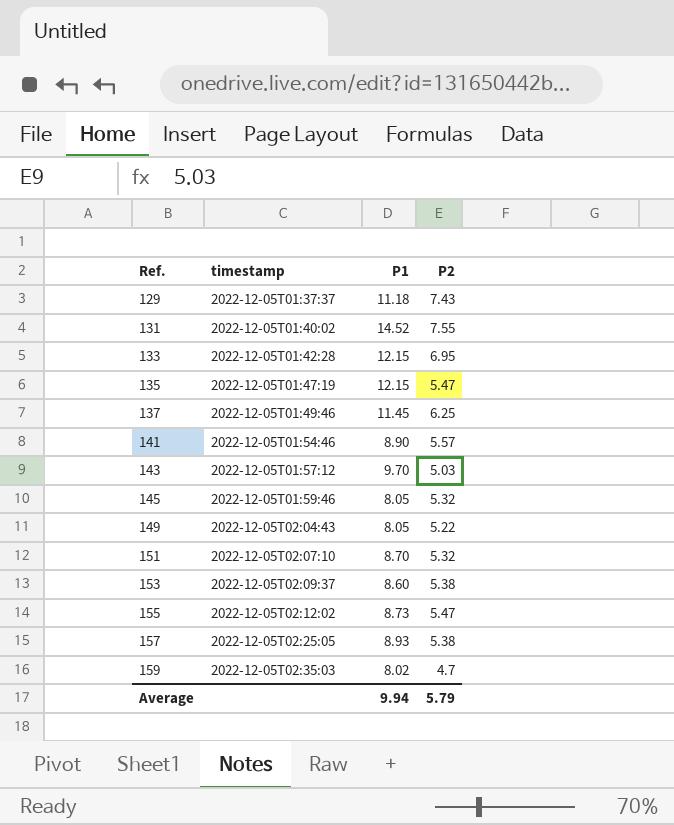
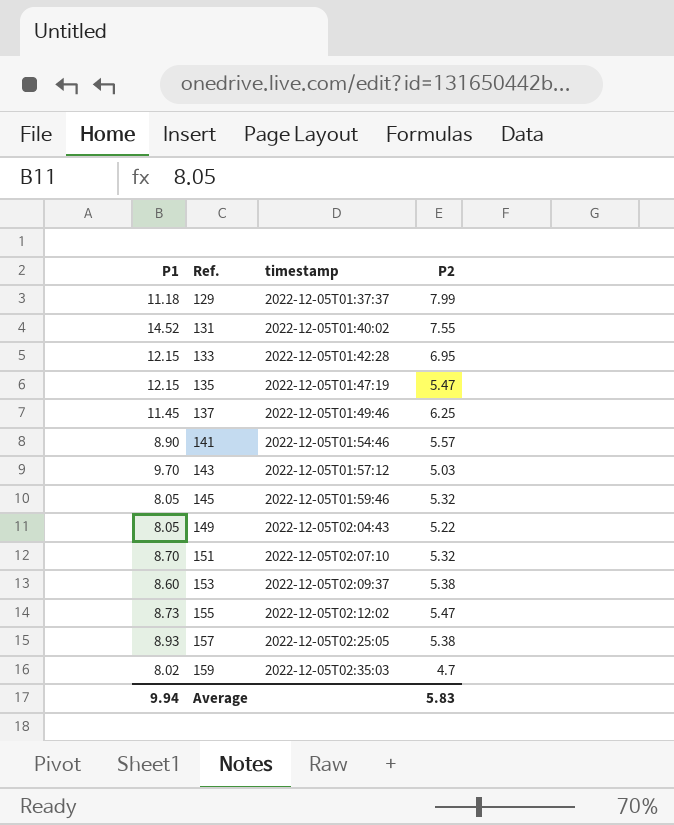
column P1 | position: 3 -> 1
129 | P2: 7.43 -> 7.99
Average | P2: 5.79 -> 5.83

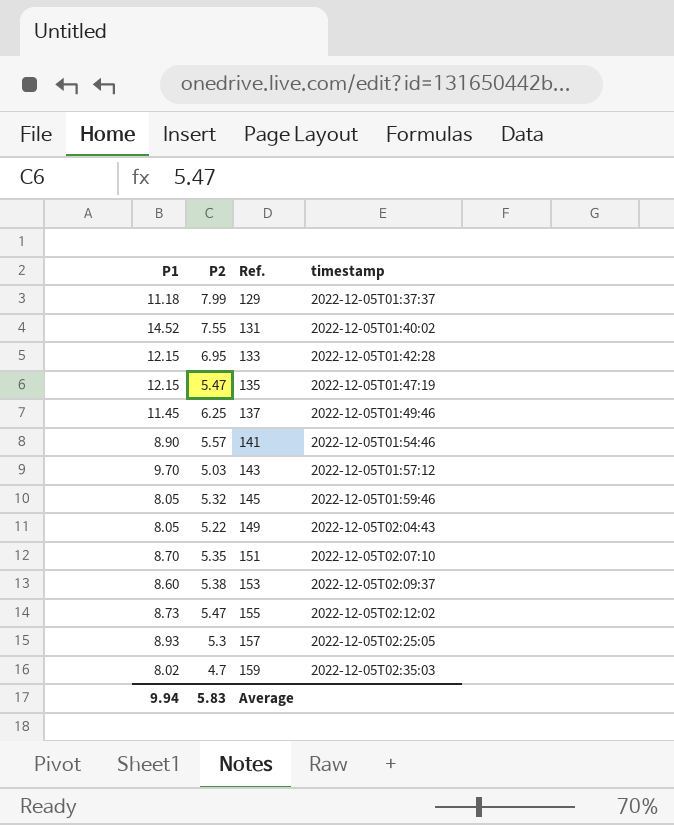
column P2 | position: 4 -> 2
151 | P2: 5.32 -> 5.35
157 | P2: 5.38 -> 5.3

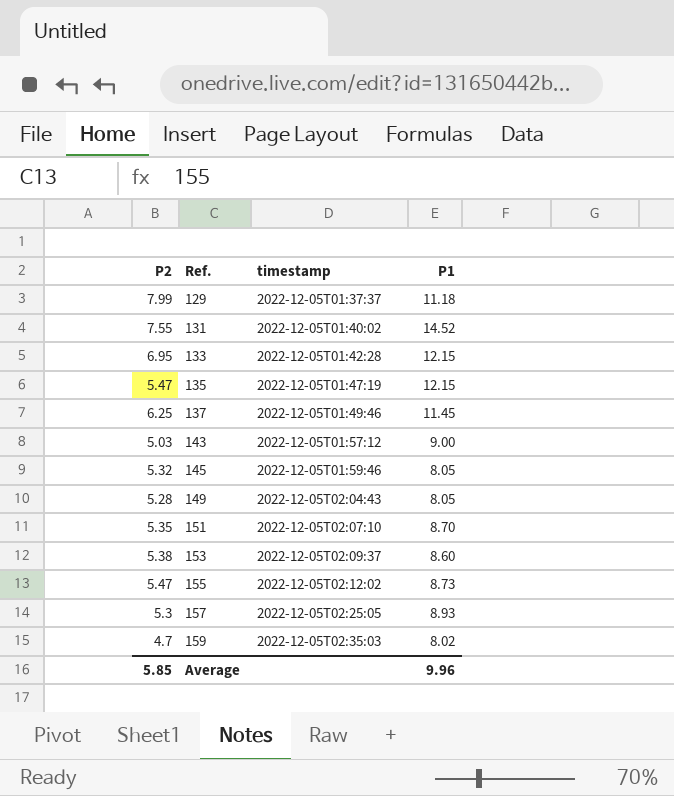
column P1 | position: 1 -> 4
row 141: 8.90 | 5.57 | 2022-12-05T01:54:46 -> none
143 | P1: 9.70 -> 9.00
149 | P2: 5.22 -> 5.28
Average | P2: 5.83 -> 5.85
Average | P1: 9.94 -> 9.96

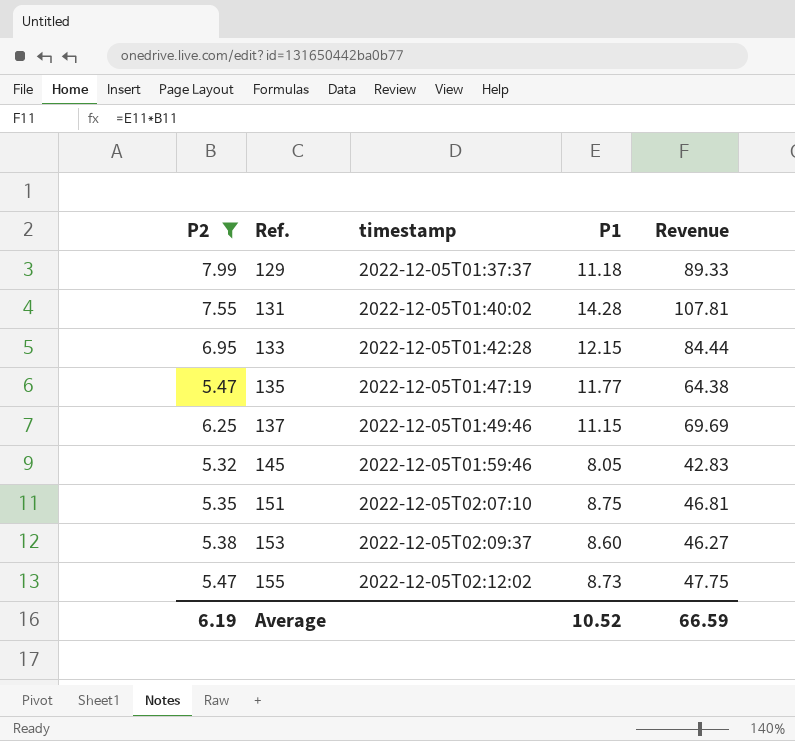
filter: none -> P2 >= 5.32
column Revenue | formula: none -> [P2] * [P1]
131 | P1: 14.52 -> 14.28
135 | P1: 12.15 -> 11.77
137 | P1: 11.45 -> 11.15
151 | P1: 8.70 -> 8.75
Average | P2: 5.85 -> 6.19
Average | P1: 9.96 -> 10.52

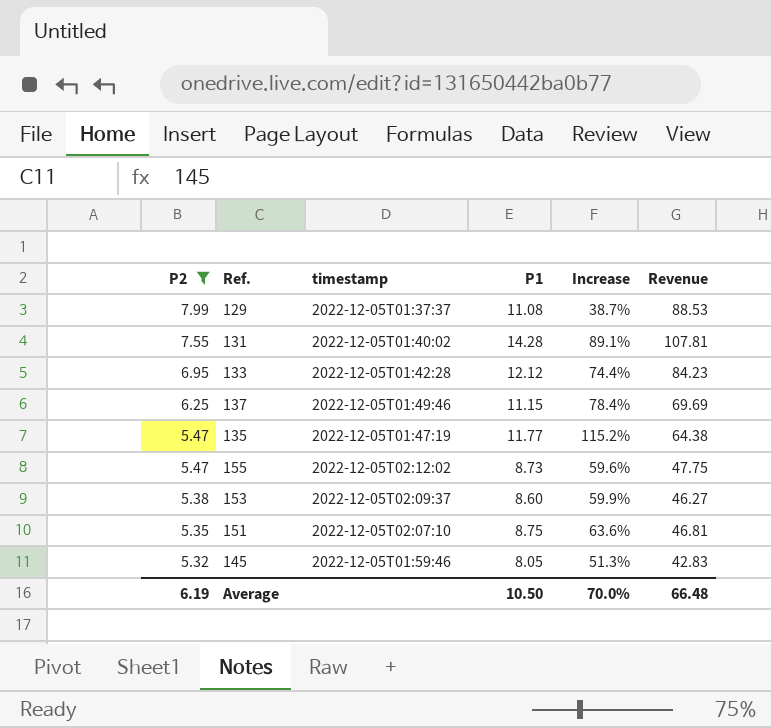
row order: Ref. ascending -> P2 descending
column Increase | formula: none -> ([P1] - [P2]) / [P2]
129 | P1: 11.18 -> 11.08
129 | Revenue: 89.33 -> 88.53
133 | P1: 12.15 -> 12.12
133 | Revenue: 84.44 -> 84.23
Average | P1: 10.52 -> 10.50
Average | Revenue: 66.59 -> 66.48

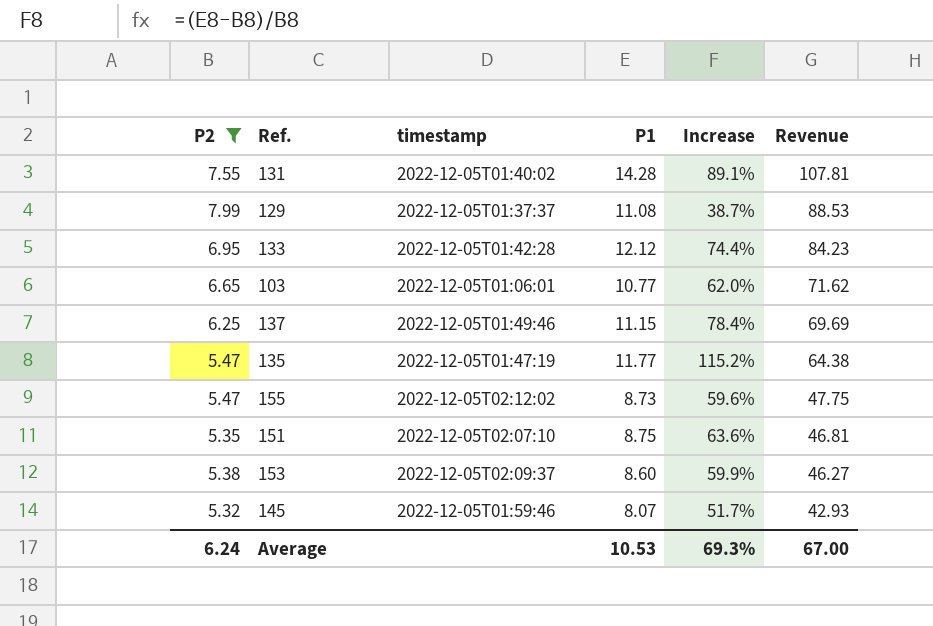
row order: P2 descending -> Revenue descending
row 103: none -> 6.65 | 2022-12-05T01:06:01 | 10.77 | 62.0% | 71.62
145 | P1: 8.05 -> 8.07
145 | Increase: 51.3% -> 51.7%
145 | Revenue: 42.83 -> 42.93
Average | P2: 6.19 -> 6.24
Average | P1: 10.50 -> 10.53
Average | Increase: 70.0% -> 69.3%
Average | Revenue: 66.48 -> 67.00

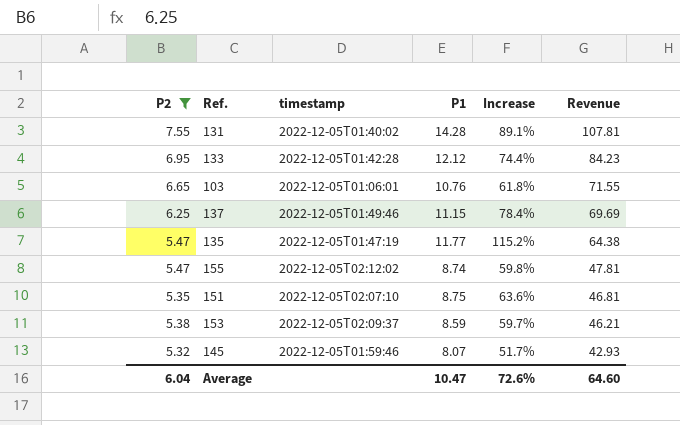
row 129: 7.99 | 2022-12-05T01:37:37 | 11.08 | 38.7% | 88.53 -> none
103 | P1: 10.77 -> 10.76
103 | Increase: 62.0% -> 61.8%
103 | Revenue: 71.62 -> 71.55
155 | P1: 8.73 -> 8.74
155 | Increase: 59.6% -> 59.8%
155 | Revenue: 47.75 -> 47.81
153 | P1: 8.60 -> 8.59
153 | Increase: 59.9% -> 59.7%
153 | Revenue: 46.27 -> 46.21
Average | P2: 6.24 -> 6.04
Average | P1: 10.53 -> 10.47
Average | Increase: 69.3% -> 72.6%
Average | Revenue: 67.00 -> 64.60

